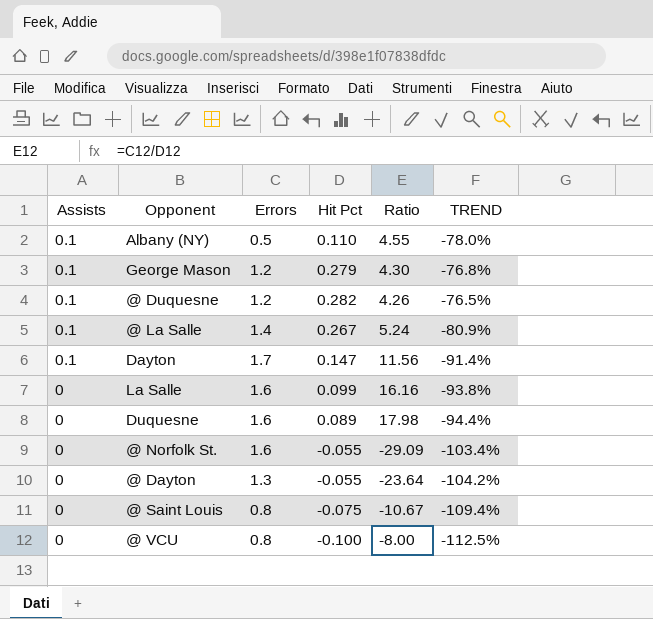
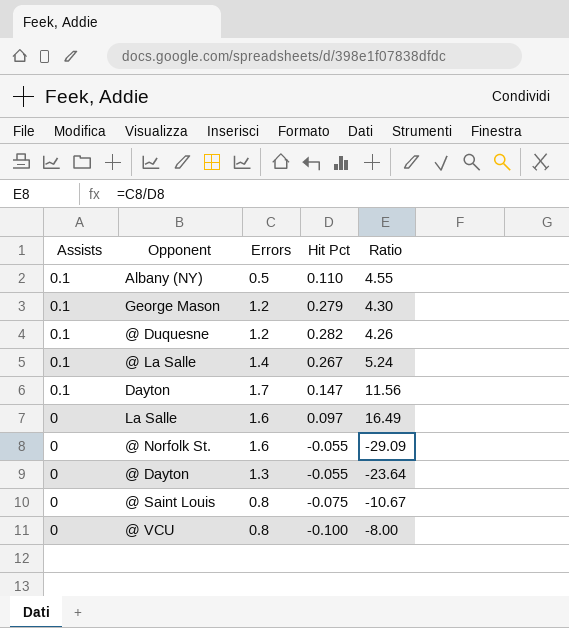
column TREND | formula: ([Hit Pct] - [Errors]) / [Errors] -> none
row Duquesne: 0 | 1.6 | 0.089 | 17.98 | -94.4% -> none
La Salle | Hit Pct: 0.099 -> 0.097
La Salle | Ratio: 16.16 -> 16.49

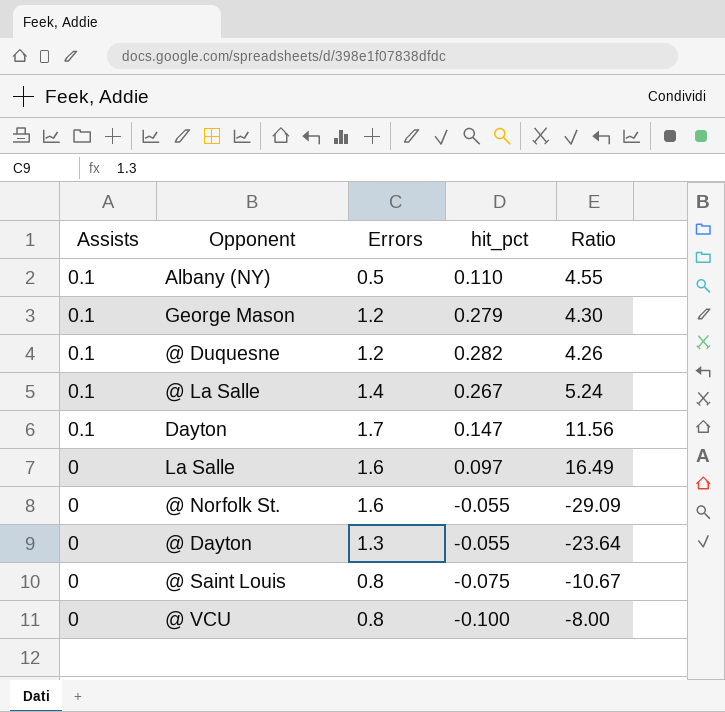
column name: Hit Pct -> hit_pct

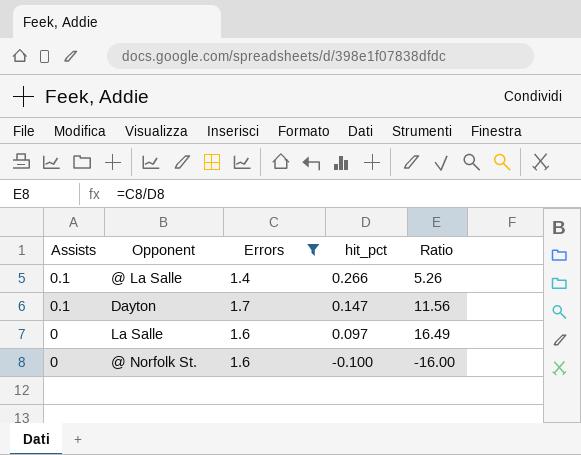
filter: none -> Errors >= 1.4
@ La Salle | hit_pct: 0.267 -> 0.266
@ La Salle | Ratio: 5.24 -> 5.26
@ Norfolk St. | hit_pct: -0.055 -> -0.100
@ Norfolk St. | Ratio: -29.09 -> -16.00

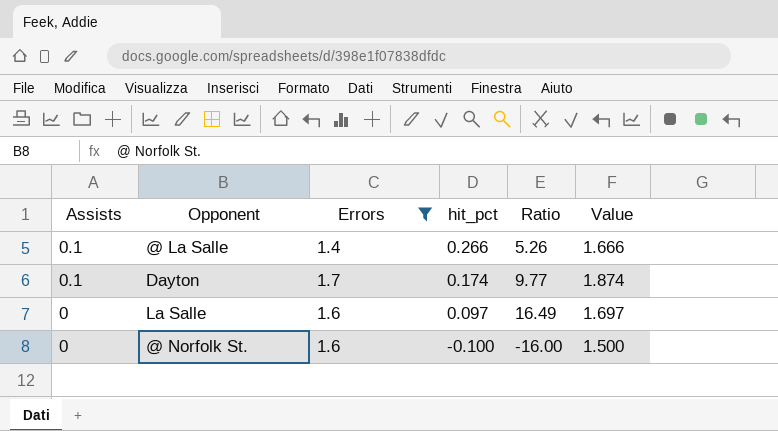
column Value | formula: none -> [Errors] + [hit_pct]
Dayton | hit_pct: 0.147 -> 0.174
Dayton | Ratio: 11.56 -> 9.77

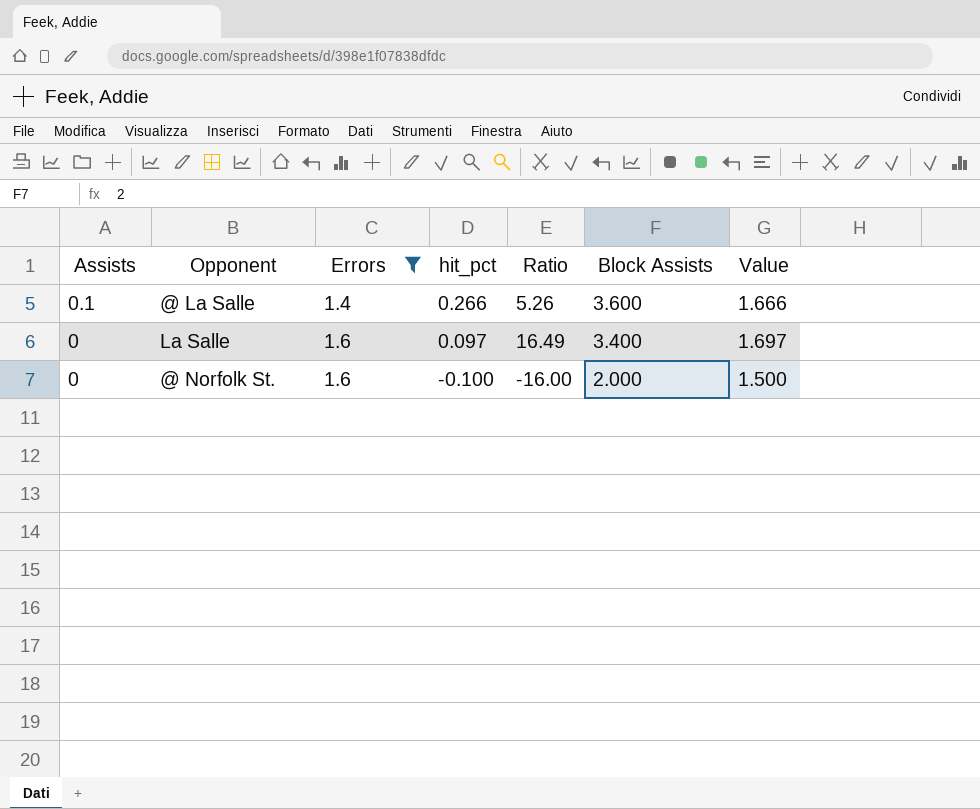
column Block Assists | position: none -> 6
row Dayton: 0.1 | 1.7 | 0.174 | 9.77 | 1.874 -> none

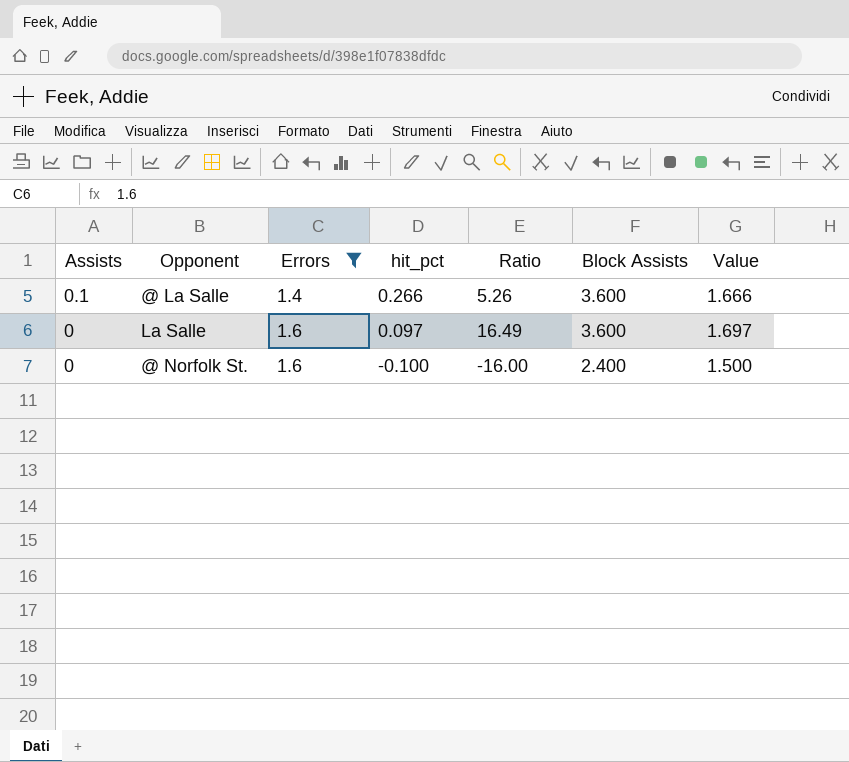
La Salle | Block Assists: 3.400 -> 3.600
@ Norfolk St. | Block Assists: 2.000 -> 2.400

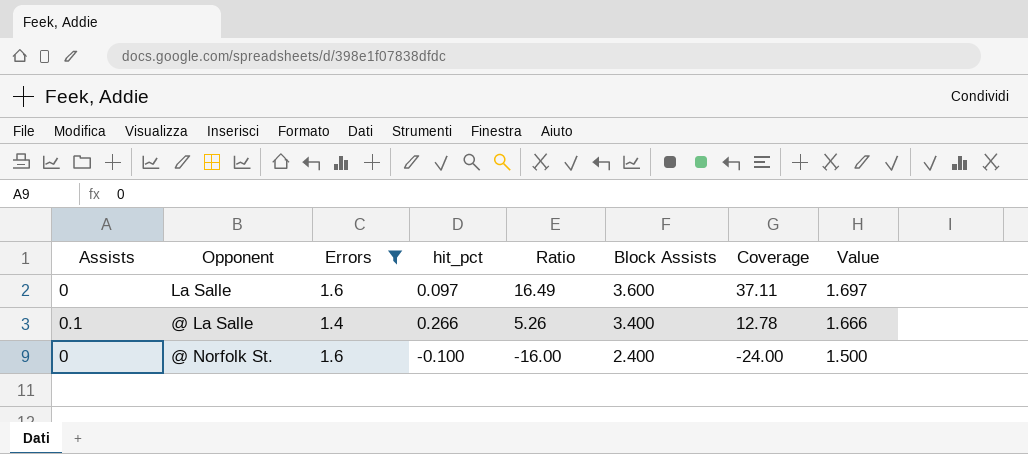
row order: Assists descending -> Ratio descending
column Coverage | formula: none -> [Block Assists] / [hit_pct]
@ La Salle | Block Assists: 3.600 -> 3.400

